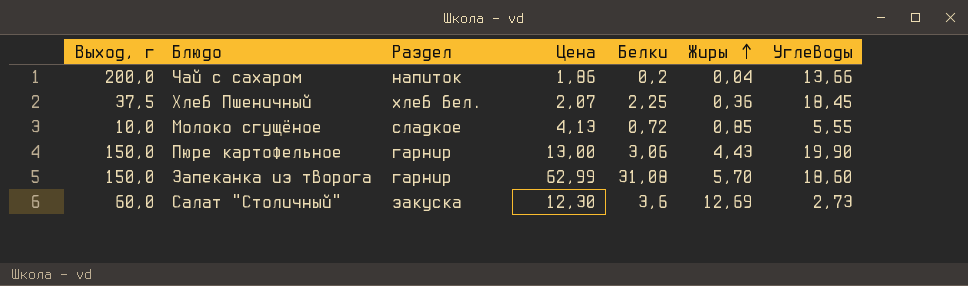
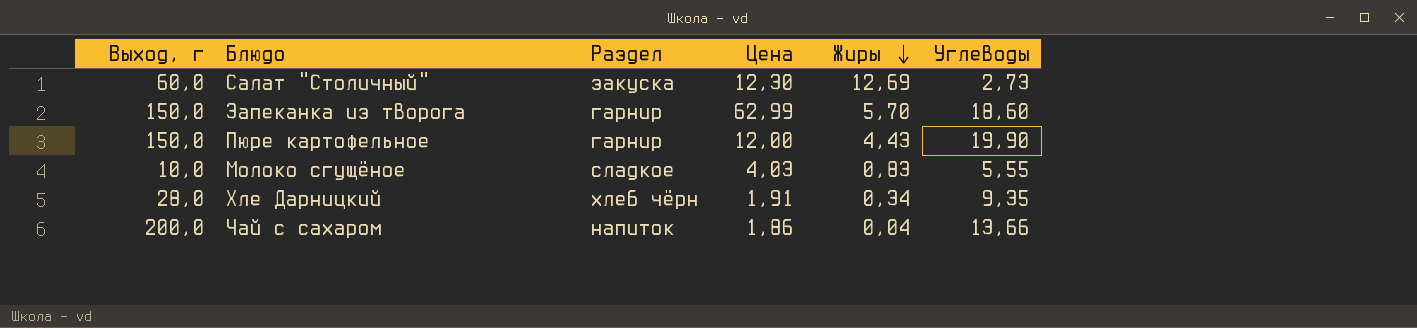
row order: Жиры ascending -> Жиры descending
column Белки | position: 5 -> none
row Хлеб Пшеничный: 37,5 | хлеб бел. | 2,07 | 2,25 | 0,36 | 18,45 -> none
Пюре картофельное | Цена: 13,00 -> 12,00
Молоко сгущёное | Цена: 4,13 -> 4,03
Молоко сгущёное | Жиры: 0,85 -> 0,83
row Хле Дарницкий: none -> 28,0 | хлеб чёрн | 1,91 | 0,34 | 9,35

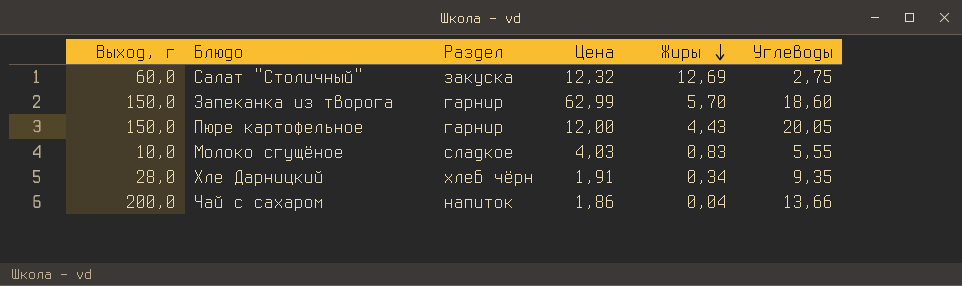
Салат "Столичный" | Цена: 12,30 -> 12,32
Салат "Столичный" | Углеводы: 2,73 -> 2,75
Пюре картофельное | Углеводы: 19,90 -> 20,05

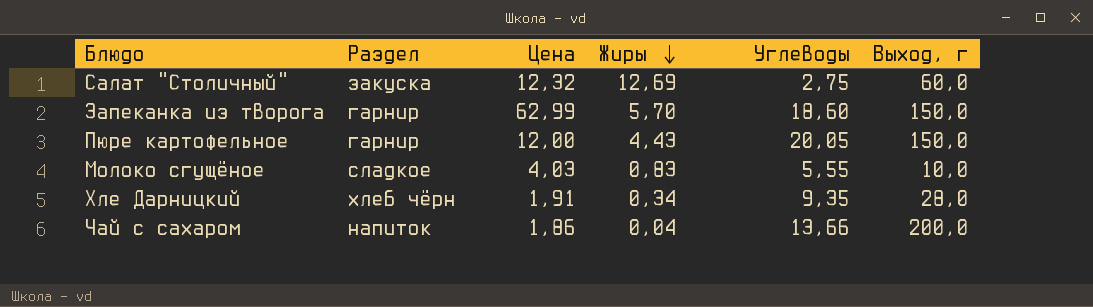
column Выход, г | position: 1 -> 6

